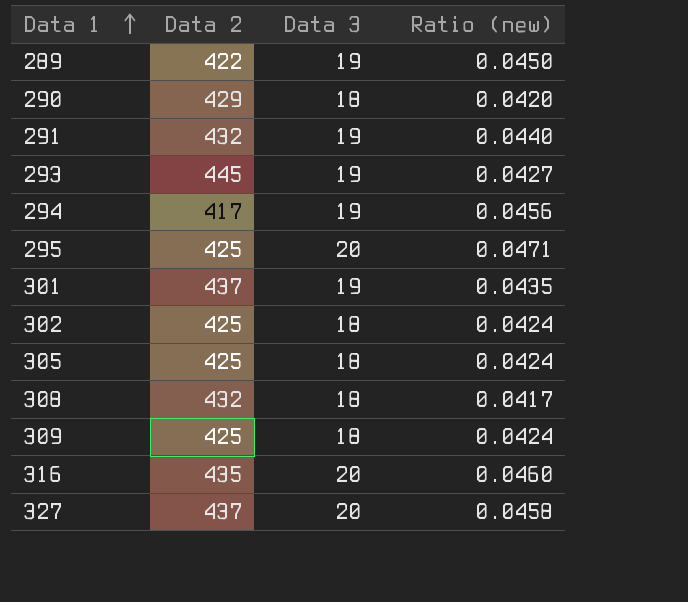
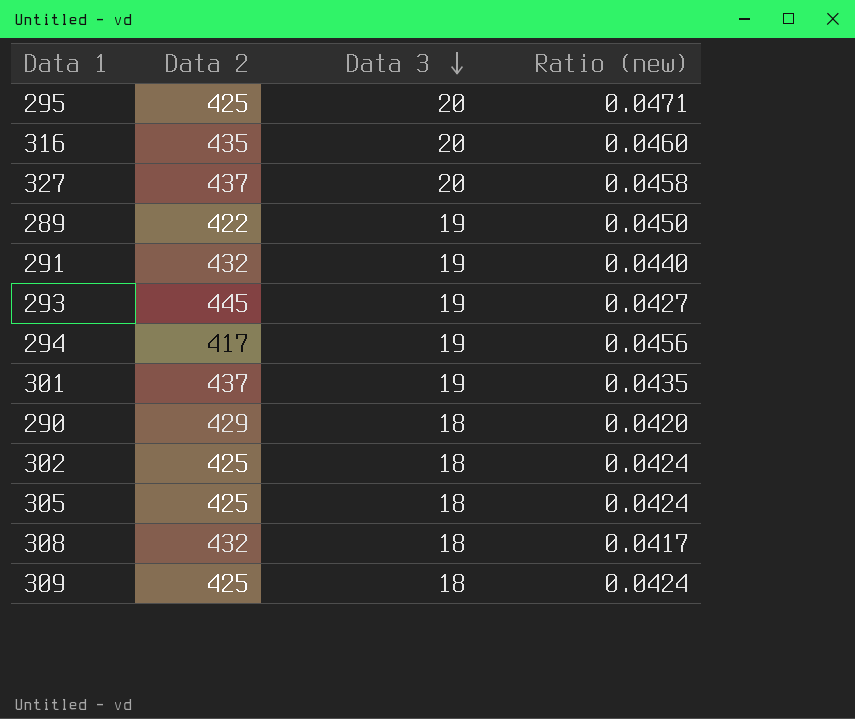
row order: Data 1 ascending -> Data 3 descending

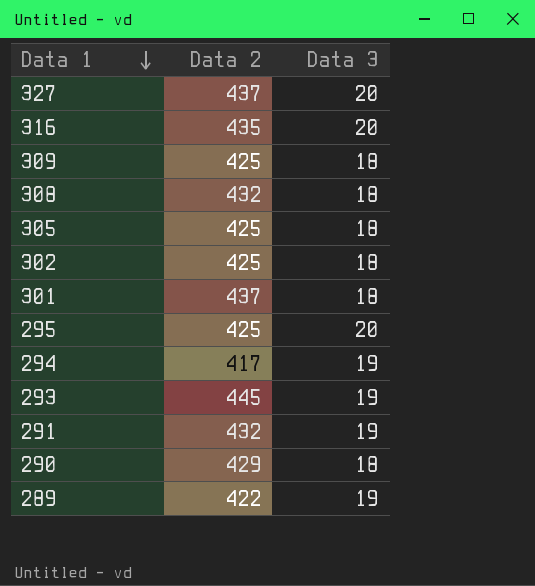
row order: Data 3 descending -> Data 1 descending
column Ratio (new) | formula: [Data 3] / [Data 2] -> none
301 | Data 3: 19 -> 18

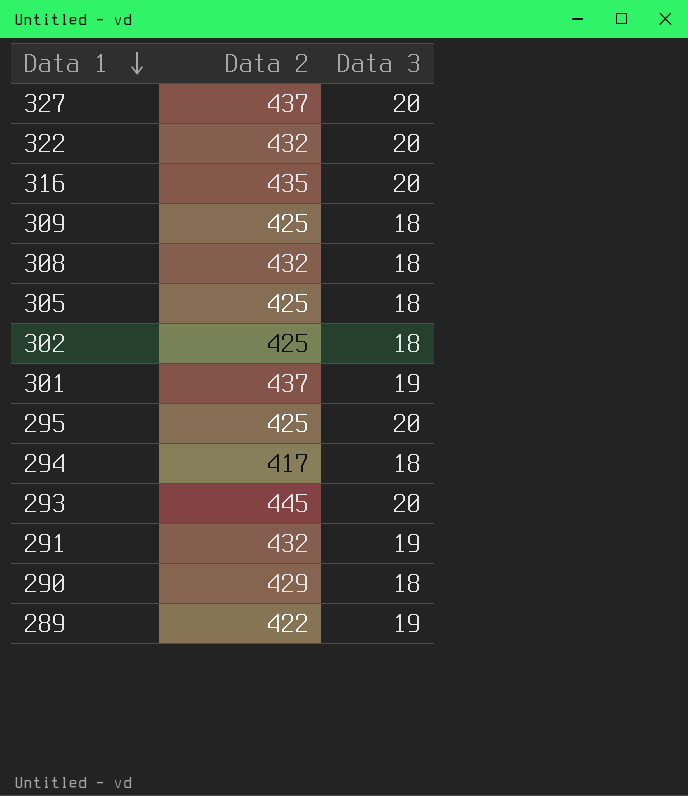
row 322: none -> 432 | 20
301 | Data 3: 18 -> 19
294 | Data 3: 19 -> 18
293 | Data 3: 19 -> 20

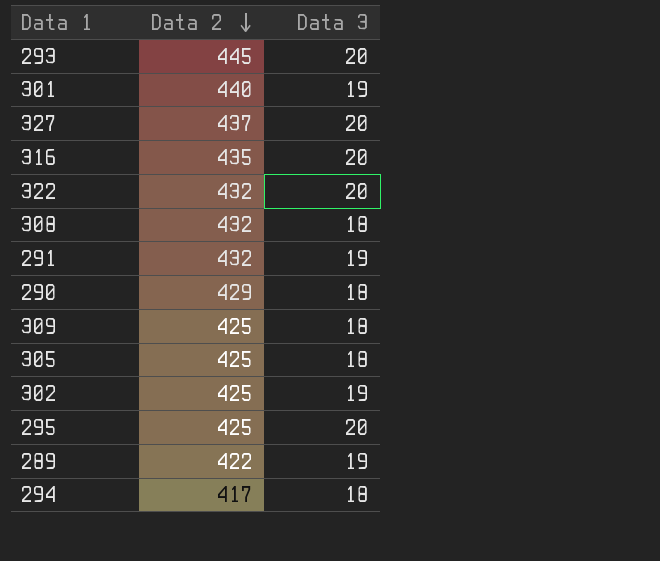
row order: Data 1 descending -> Data 2 descending
301 | Data 2: 437 -> 440
302 | Data 3: 18 -> 19

